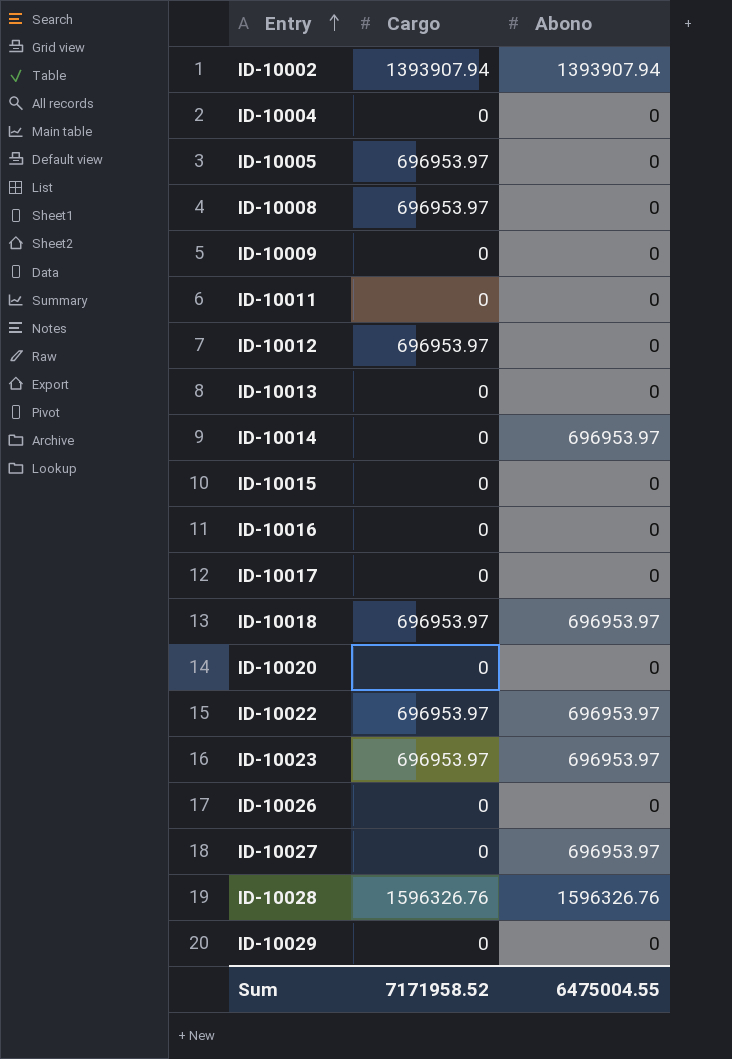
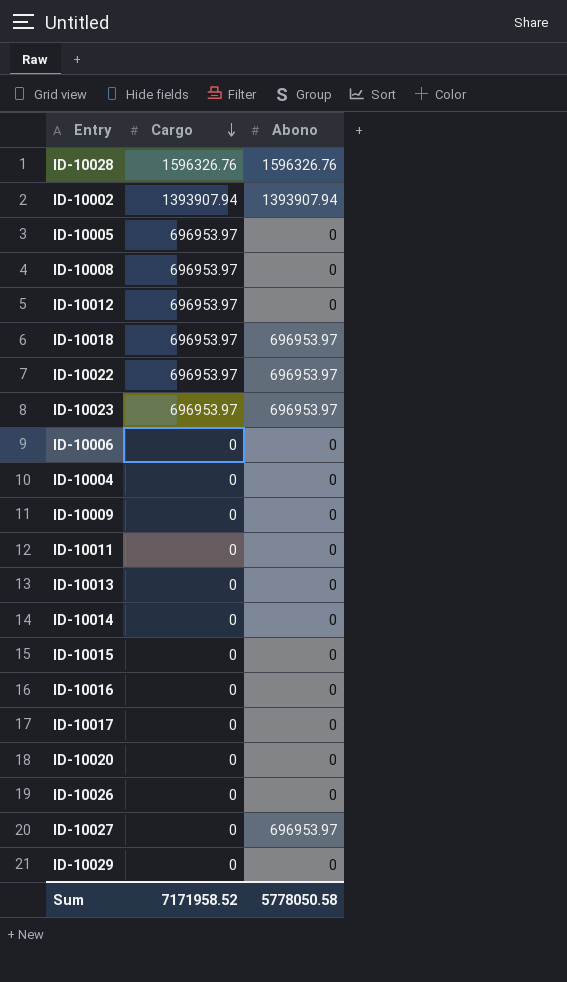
row order: Entry ascending -> Cargo descending
row ID-10006: none -> 0 | 0
ID-10014 | Abono: 696953.97 -> 0
Sum | Abono: 6475004.55 -> 5778050.58

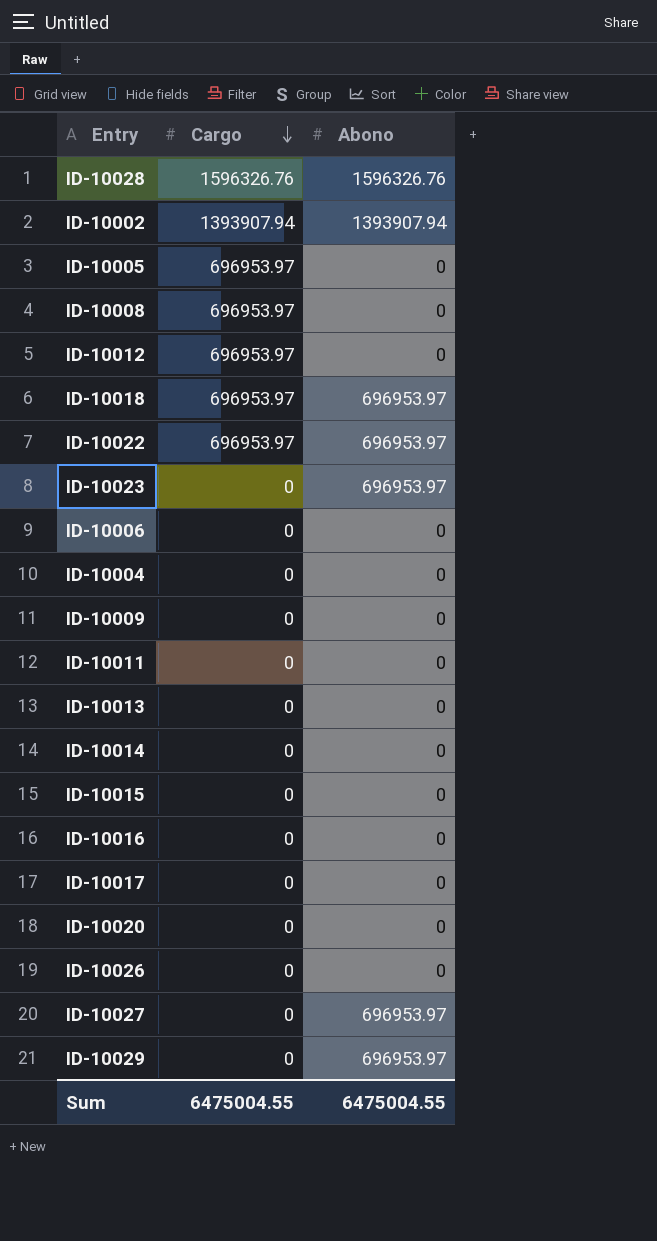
ID-10023 | Cargo: 696953.97 -> 0
ID-10029 | Abono: 0 -> 696953.97
Sum | Cargo: 7171958.52 -> 6475004.55
Sum | Abono: 5778050.58 -> 6475004.55

